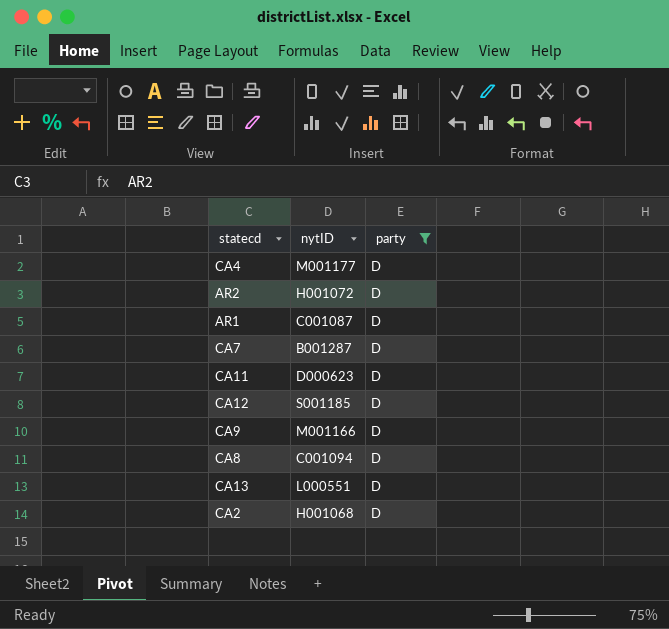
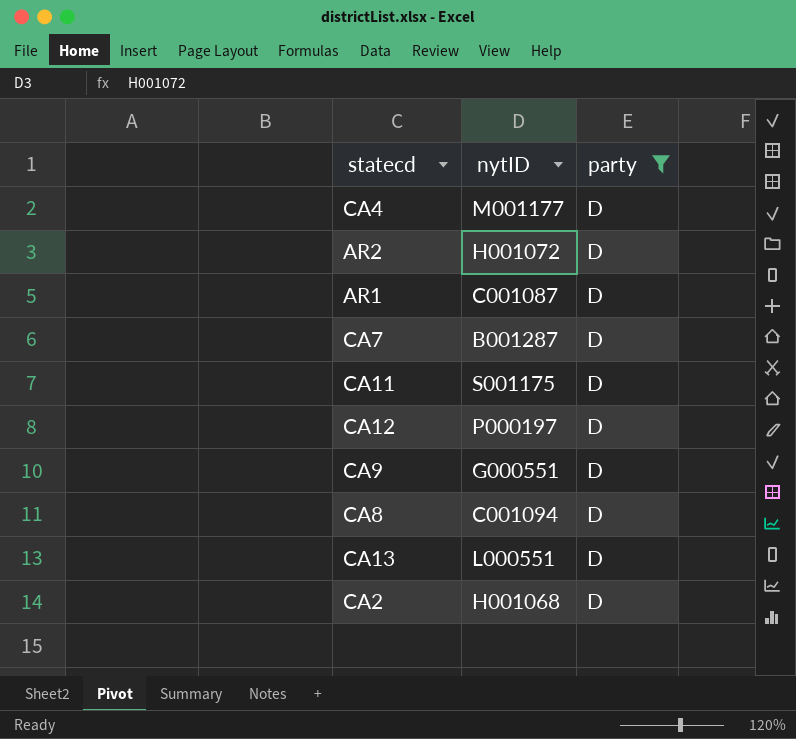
CA11 | nytID: D000623 -> S001175
CA12 | nytID: S001185 -> P000197
CA9 | nytID: M001166 -> G000551

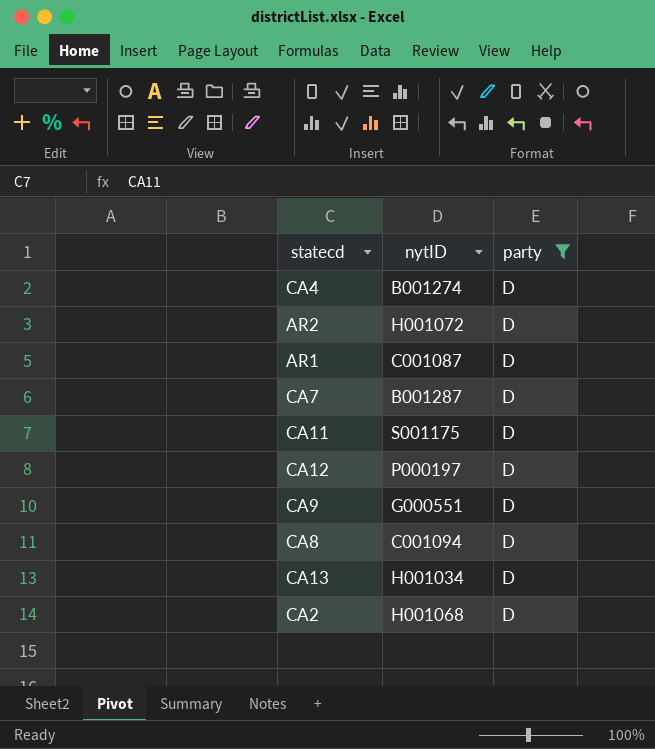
CA4 | nytID: M001177 -> B001274
CA13 | nytID: L000551 -> H001034

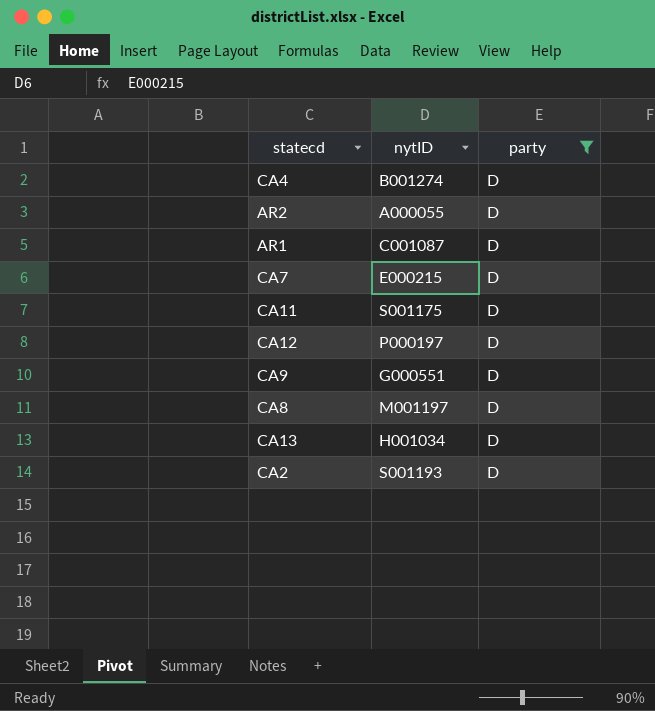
AR2 | nytID: H001072 -> A000055
CA7 | nytID: B001287 -> E000215
CA8 | nytID: C001094 -> M001197
CA2 | nytID: H001068 -> S001193

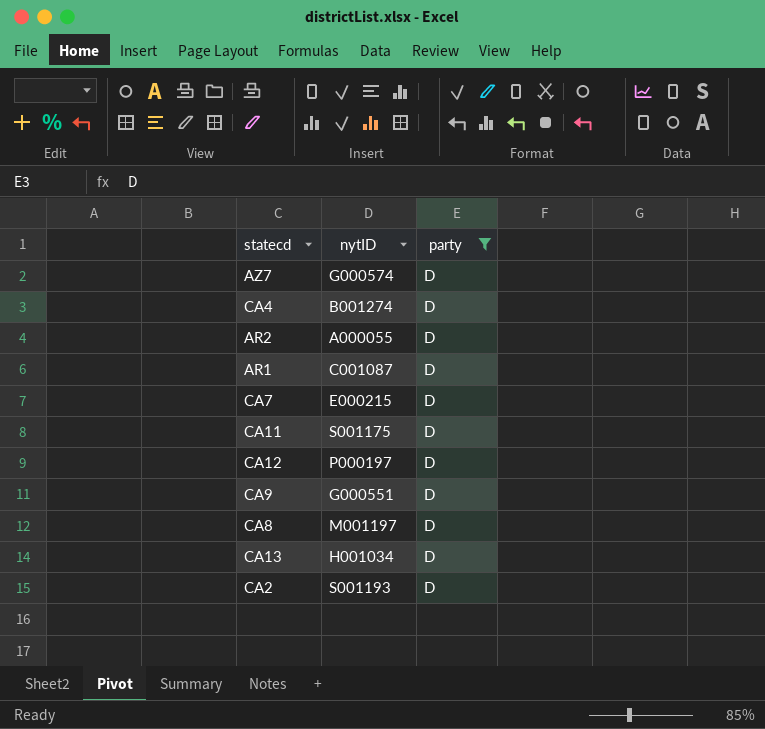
row AZ7: none -> G000574 | D

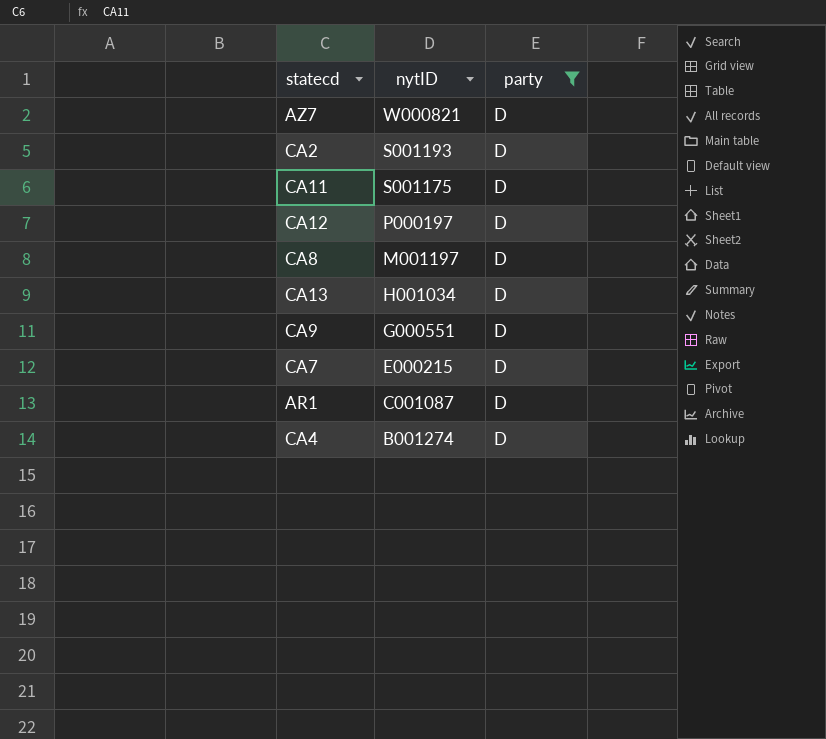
row order: none -> nytID descending
row AR2: A000055 | D -> none
AZ7 | nytID: G000574 -> W000821

